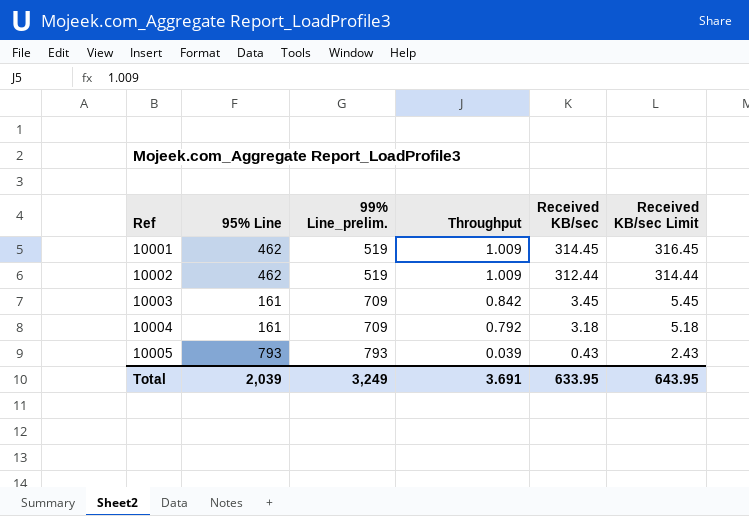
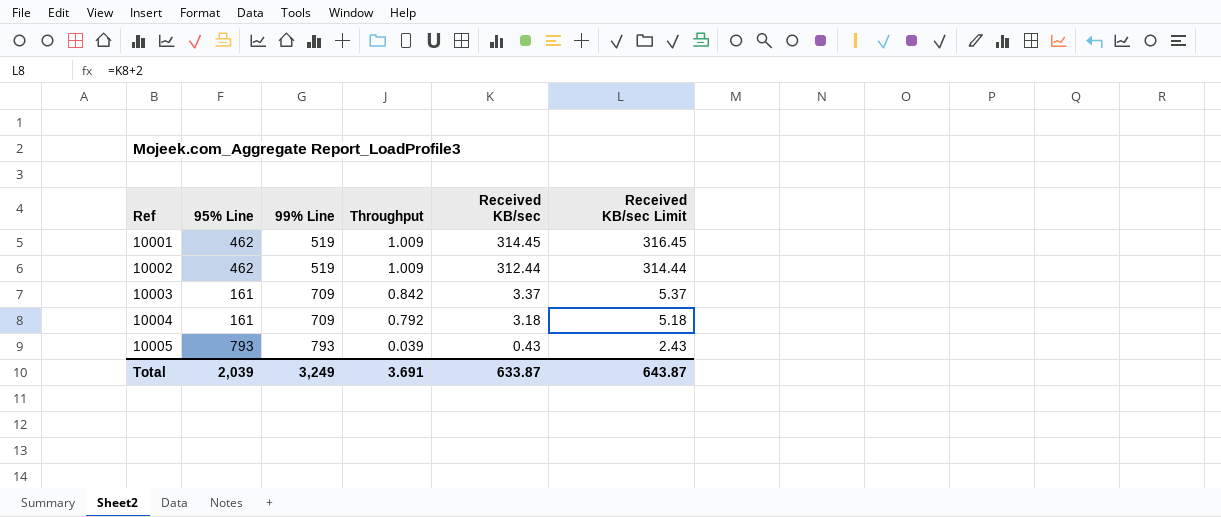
column name: 99% Line_prelim. -> 99% Line
10003 | Received KB/sec: 3.45 -> 3.37
10003 | Received KB/sec Limit: 5.45 -> 5.37
Total | Received KB/sec: 633.95 -> 633.87
Total | Received KB/sec Limit: 643.95 -> 643.87

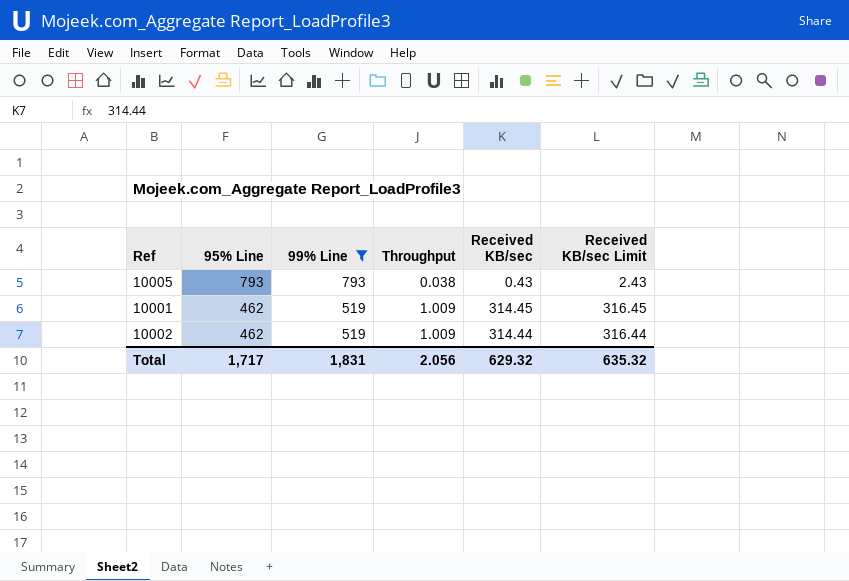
filter: none -> 99% Line != 709
row order: Ref ascending -> 95% Line descending
10005 | Throughput: 0.039 -> 0.038
10002 | Received KB/sec: 312.44 -> 314.44
10002 | Received KB/sec Limit: 314.44 -> 316.44
Total | 95% Line: 2,039 -> 1,717
Total | 99% Line: 3,249 -> 1,831
Total | Throughput: 3.691 -> 2.056
Total | Received KB/sec: 633.87 -> 629.32
Total | Received KB/sec Limit: 643.87 -> 635.32

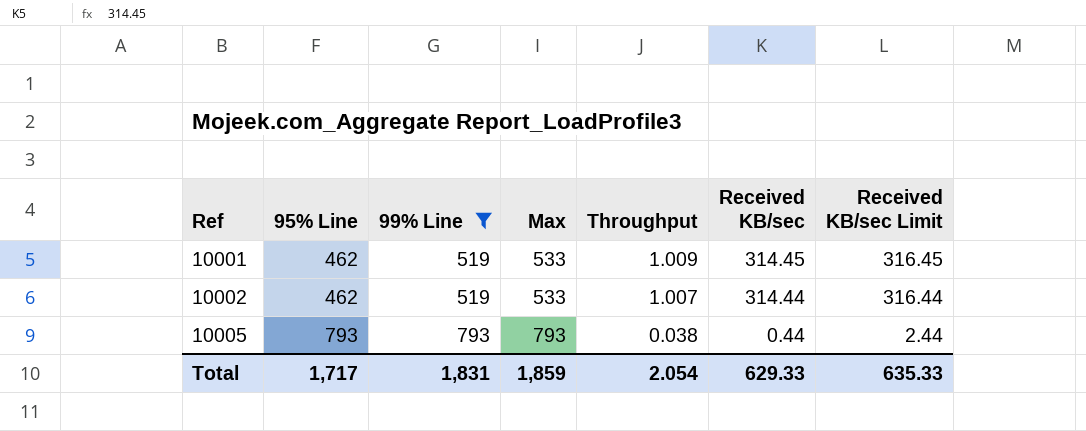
row order: 95% Line descending -> Ref ascending
column Max | position: none -> 4
10002 | Throughput: 1.009 -> 1.007
10005 | Received KB/sec: 0.43 -> 0.44
10005 | Received KB/sec Limit: 2.43 -> 2.44
Total | Throughput: 2.056 -> 2.054
Total | Received KB/sec: 629.32 -> 629.33
Total | Received KB/sec Limit: 635.32 -> 635.33

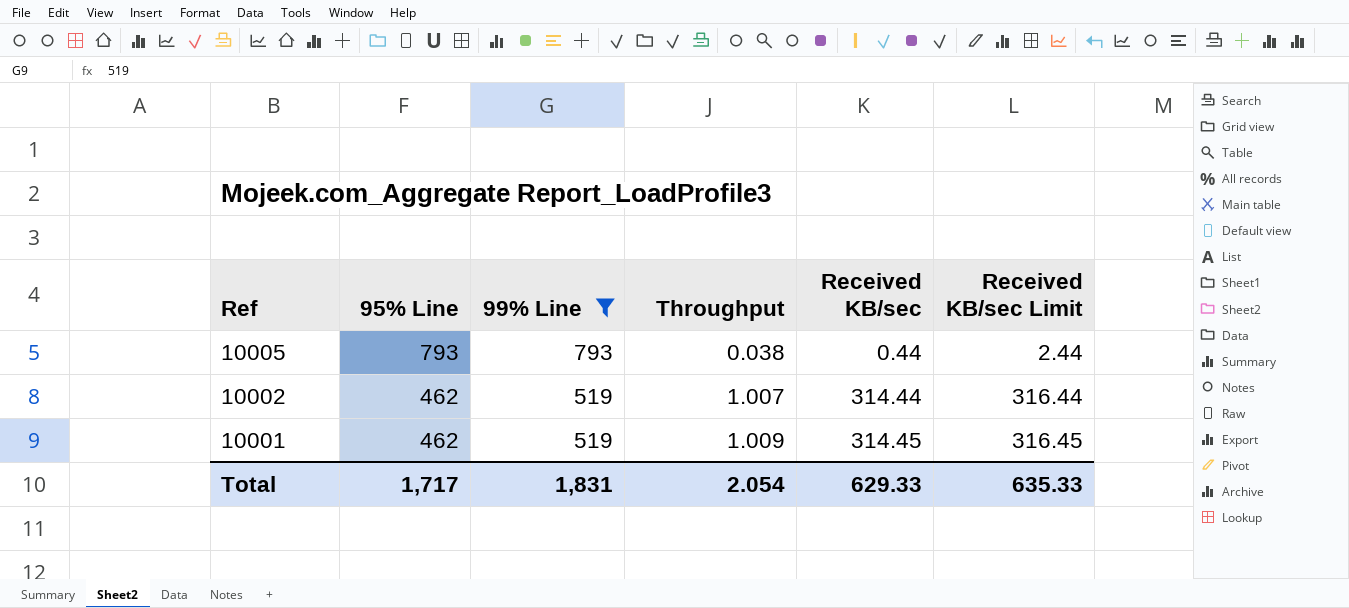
row order: Ref ascending -> Ref descending
column Max | position: 4 -> none

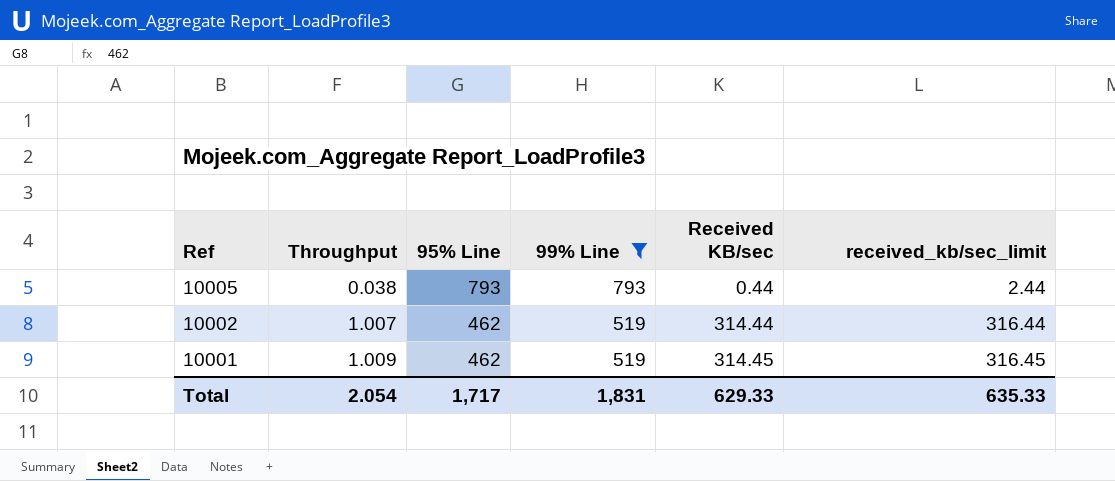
column Throughput | position: 4 -> 2
column name: Received KB/sec Limit -> received_kb/sec_limit

